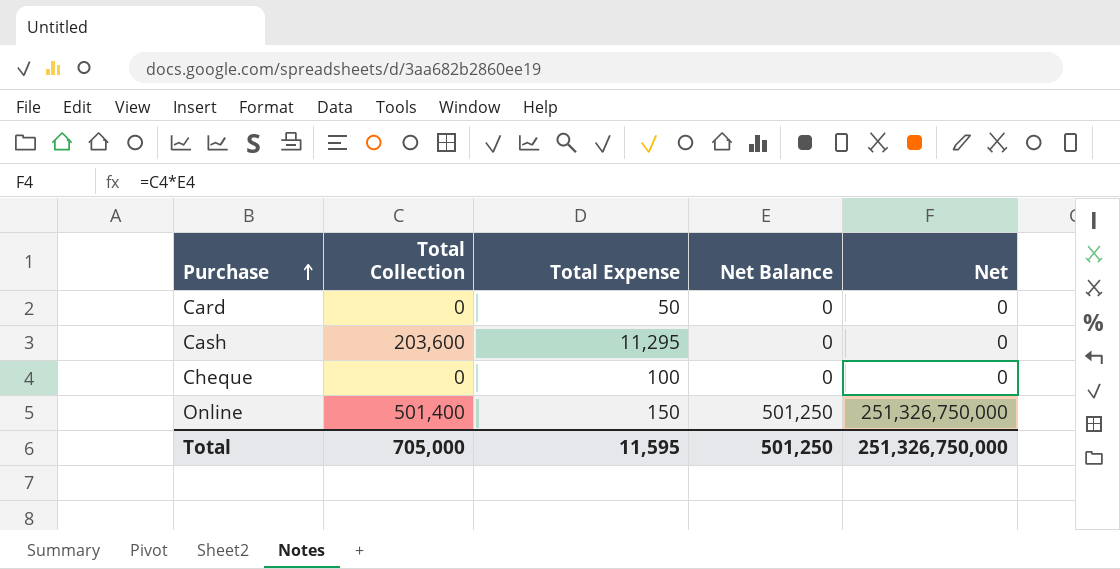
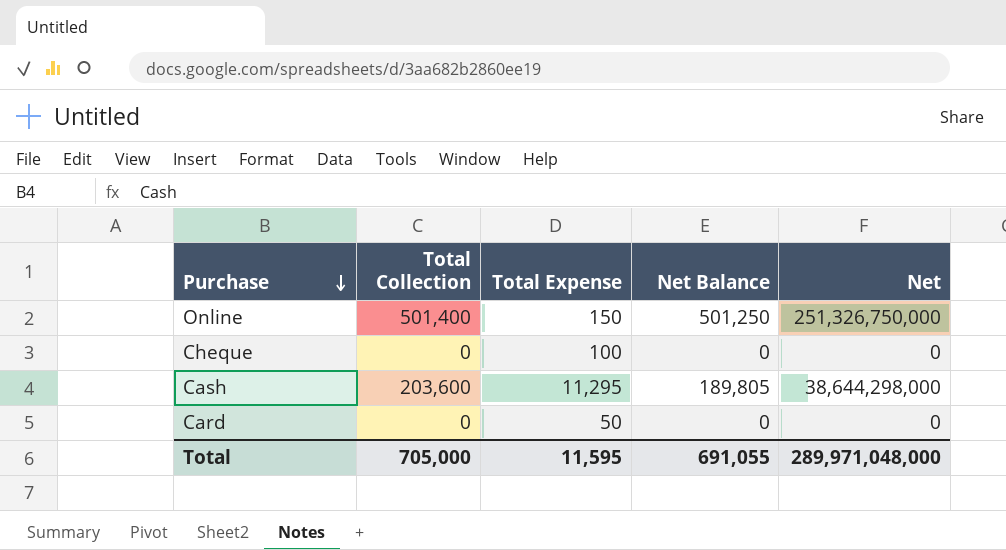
row order: Purchase ascending -> Purchase descending
Cash | Net Balance: 0 -> 189,805
Cash | Net: 0 -> 38,644,298,000
Total | Net Balance: 501,250 -> 691,055
Total | Net: 251,326,750,000 -> 289,971,048,000

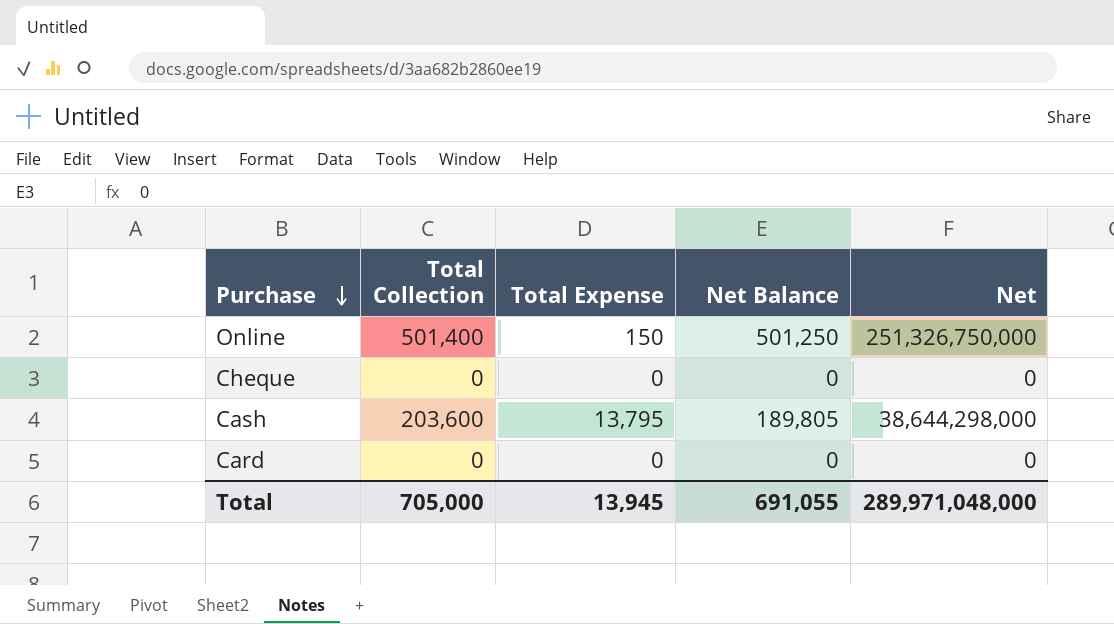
Cheque | Total Expense: 100 -> 0
Cash | Total Expense: 11,295 -> 13,795
Card | Total Expense: 50 -> 0
Total | Total Expense: 11,595 -> 13,945

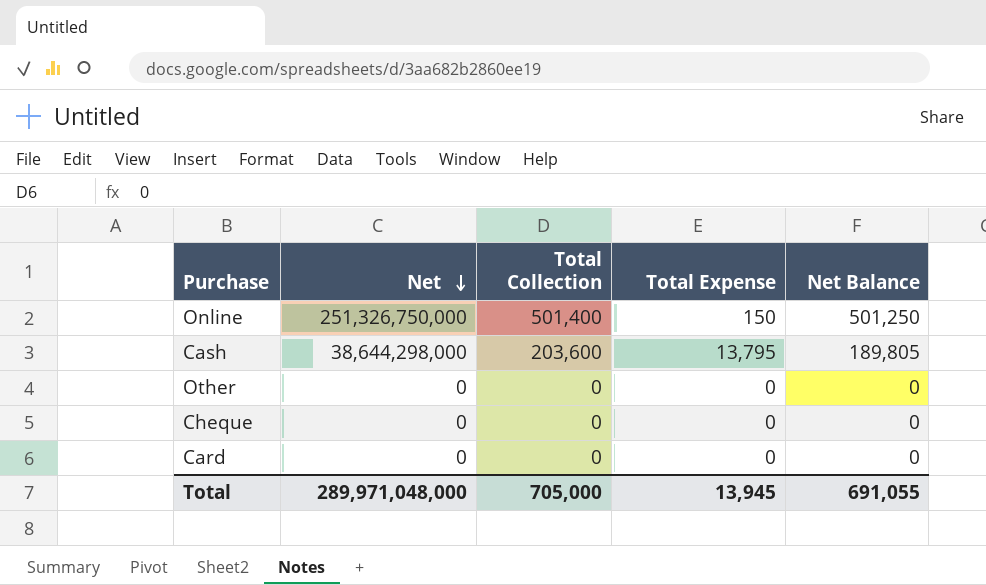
row order: Purchase descending -> Net descending
column Net | position: 5 -> 2
row Other: none -> 0 | 0 | 0 | 0

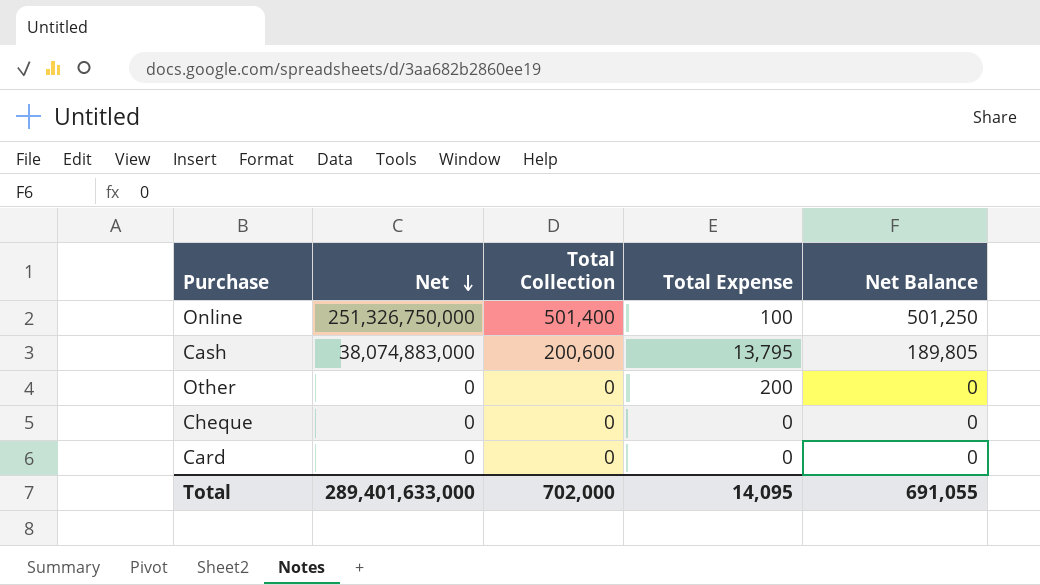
Online | Total Expense: 150 -> 100
Cash | Net: 38,644,298,000 -> 38,074,883,000
Cash | Total Collection: 203,600 -> 200,600
Other | Total Expense: 0 -> 200
Total | Net: 289,971,048,000 -> 289,401,633,000
Total | Total Collection: 705,000 -> 702,000
Total | Total Expense: 13,945 -> 14,095

